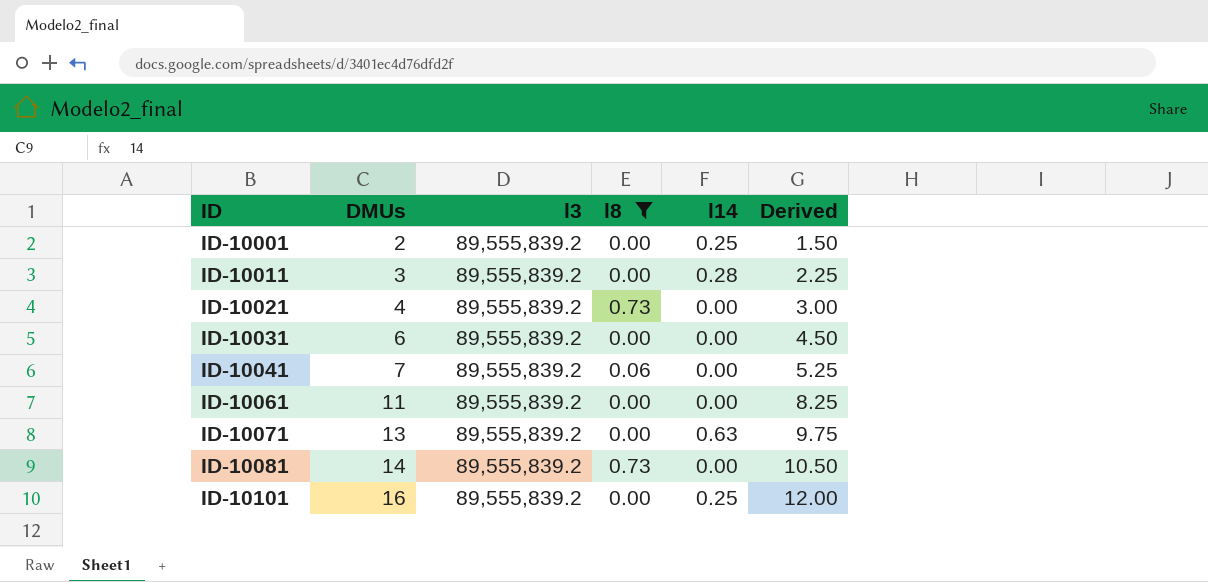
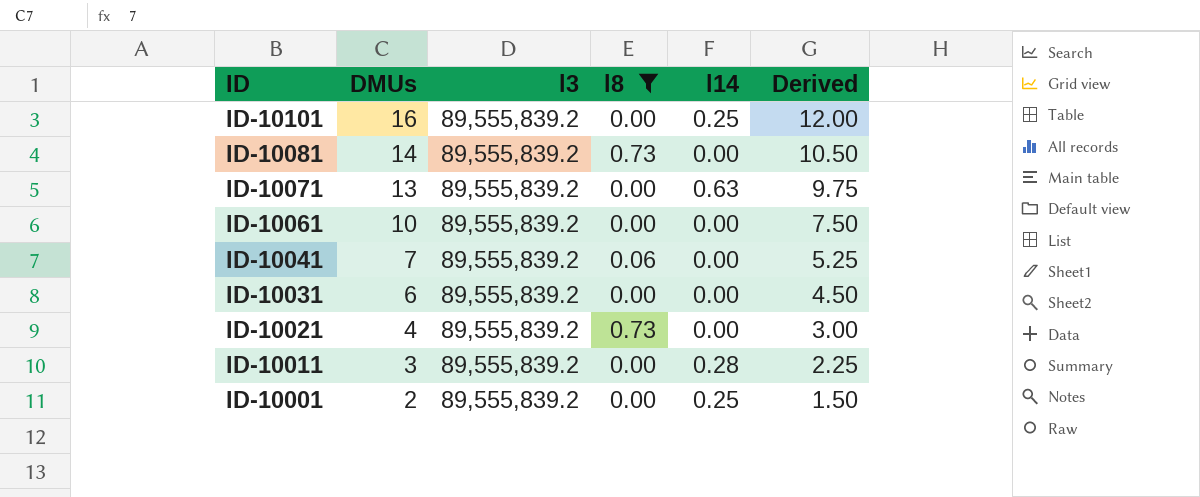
row order: ID ascending -> ID descending
ID-10061 | DMUs: 11 -> 10
ID-10061 | Derived: 8.25 -> 7.50

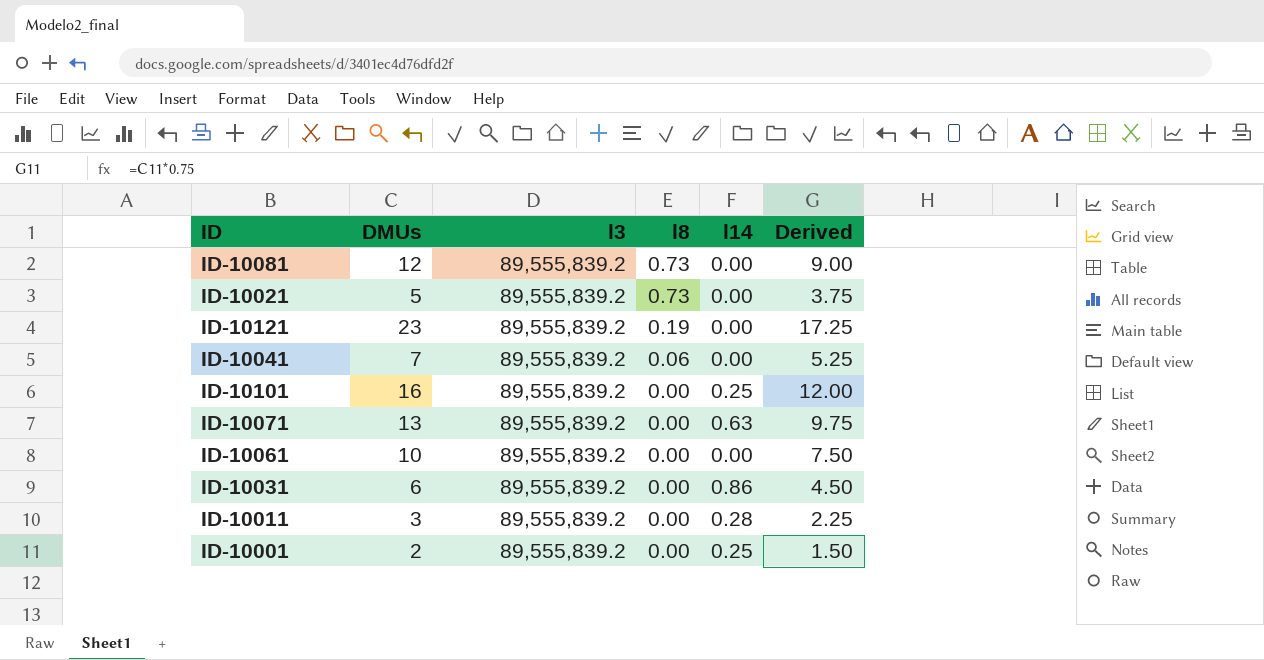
filter: l8 != 0.19 -> none
row order: ID descending -> l8 descending
ID-10081 | DMUs: 14 -> 12
ID-10081 | Derived: 10.50 -> 9.00
ID-10021 | DMUs: 4 -> 5
ID-10021 | Derived: 3.00 -> 3.75
ID-10031 | l14: 0.00 -> 0.86

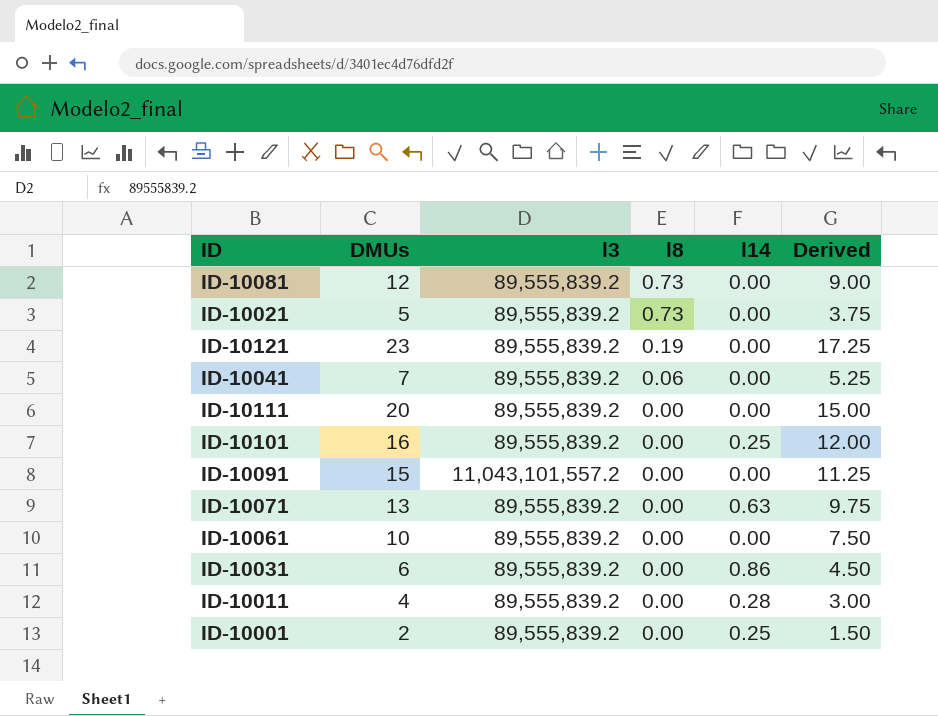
row ID-10111: none -> 20 | 89,555,839.2 | 0.00 | 0.00 | 15.00
row ID-10091: none -> 15 | 11,043,101,557.2 | 0.00 | 0.00 | 11.25
ID-10011 | DMUs: 3 -> 4
ID-10011 | Derived: 2.25 -> 3.00

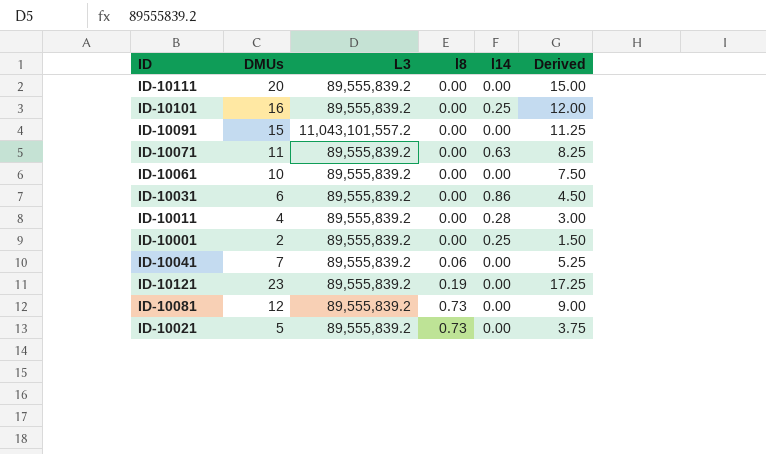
row order: l8 descending -> l8 ascending
column name: l3 -> L3
ID-10071 | DMUs: 13 -> 11
ID-10071 | Derived: 9.75 -> 8.25

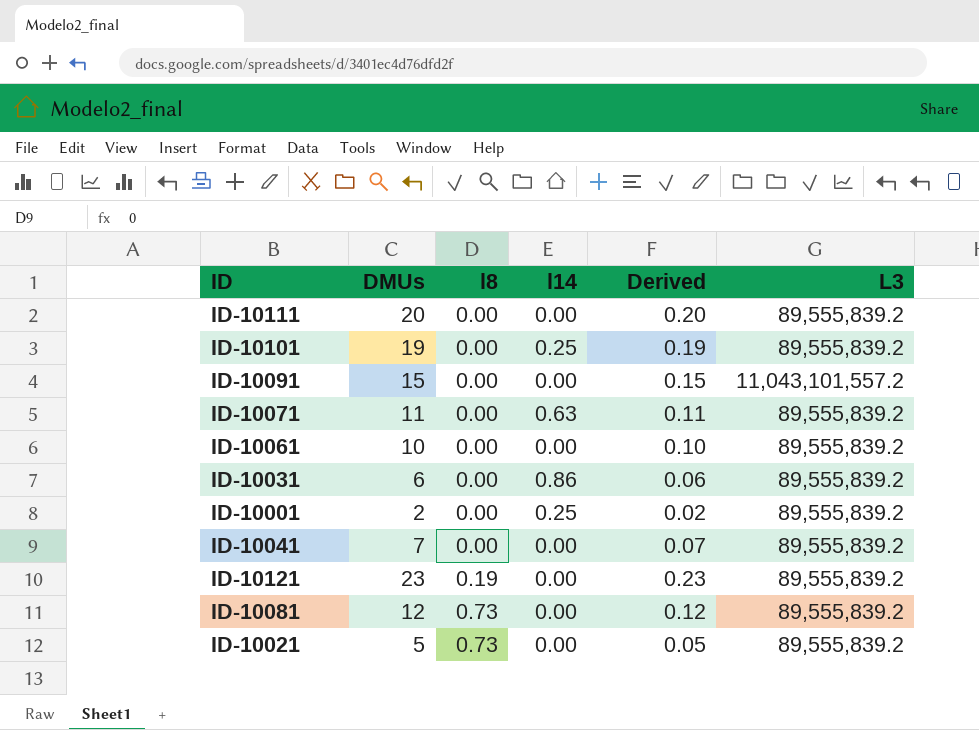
column Derived | formula: [DMUs] * 0.75 -> [DMUs] * 0.01
column L3 | position: 3 -> 6
row ID-10011: 4 | 89,555,839.2 | 0.00 | 0.28 | 3.00 -> none
ID-10101 | DMUs: 16 -> 19
ID-10041 | l8: 0.06 -> 0.00

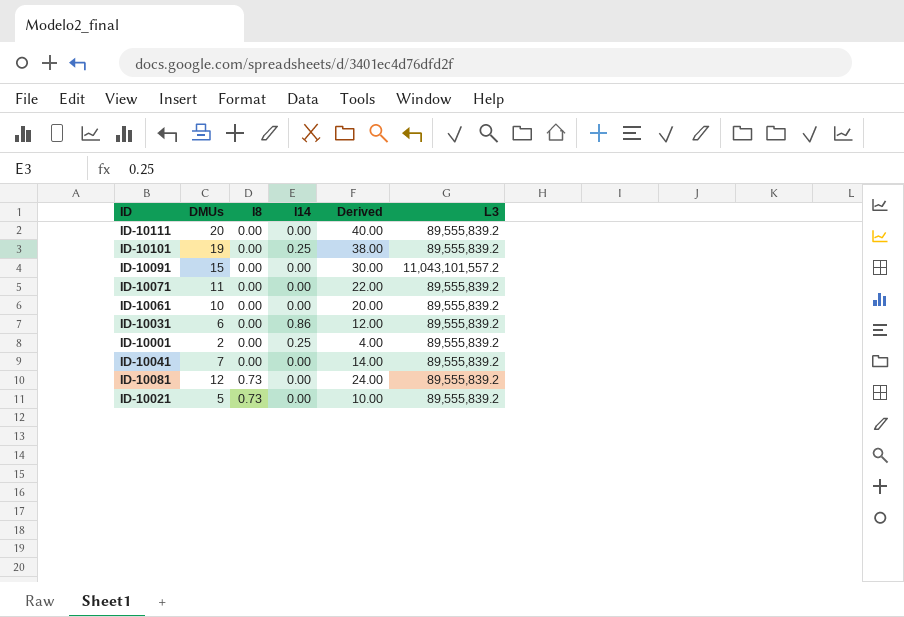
column Derived | formula: [DMUs] * 0.01 -> [DMUs] * 2
row ID-10121: 23 | 0.19 | 0.00 | 0.23 | 89,555,839.2 -> none
ID-10071 | l14: 0.63 -> 0.00

